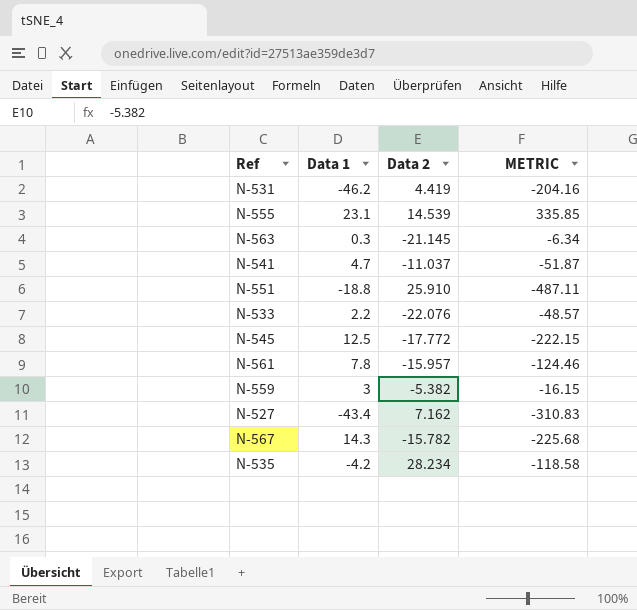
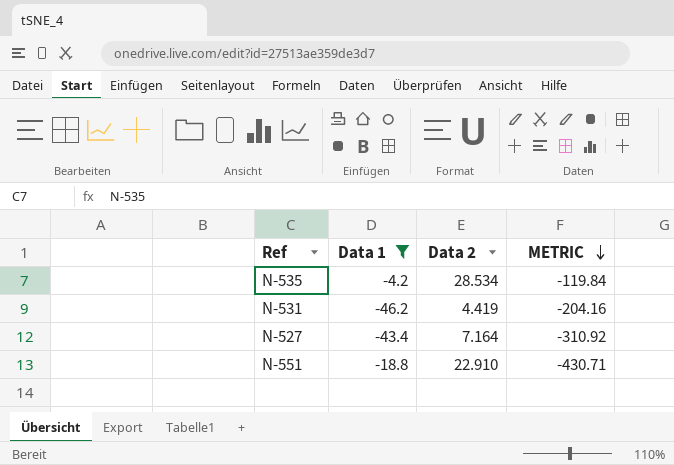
filter: none -> Data 1 <= -4.2
row order: none -> METRIC descending
N-535 | Data 2: 28.234 -> 28.534
N-535 | METRIC: -118.58 -> -119.84
N-527 | Data 2: 7.162 -> 7.164
N-527 | METRIC: -310.83 -> -310.92
N-551 | Data 2: 25.910 -> 22.910
N-551 | METRIC: -487.11 -> -430.71

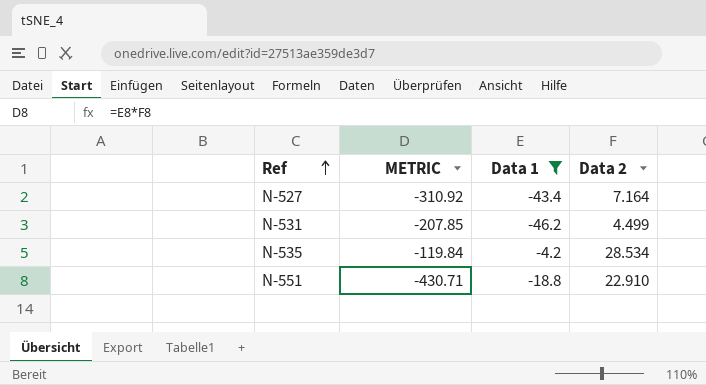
row order: METRIC descending -> Ref ascending
column METRIC | position: 4 -> 2
N-531 | METRIC: -204.16 -> -207.85
N-531 | Data 2: 4.419 -> 4.499

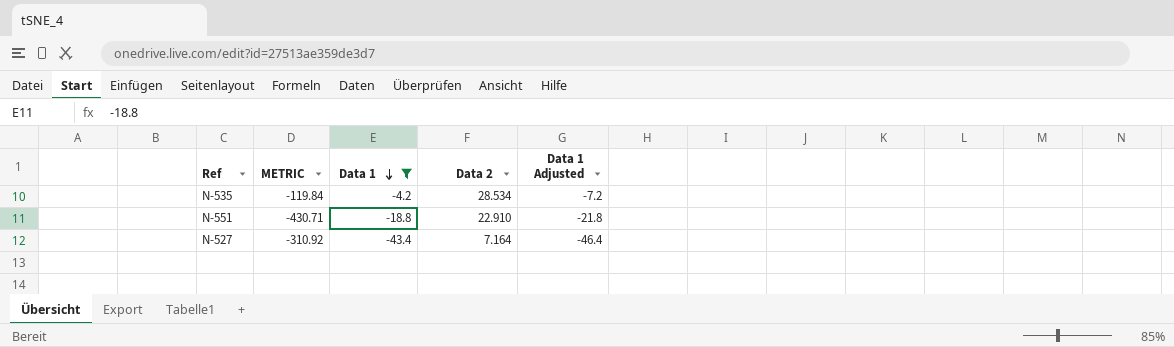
row order: Ref ascending -> Data 1 descending
column Data 1 Adjusted | formula: none -> [Data 1] - 3
row N-531: -207.85 | -46.2 | 4.499 -> none

